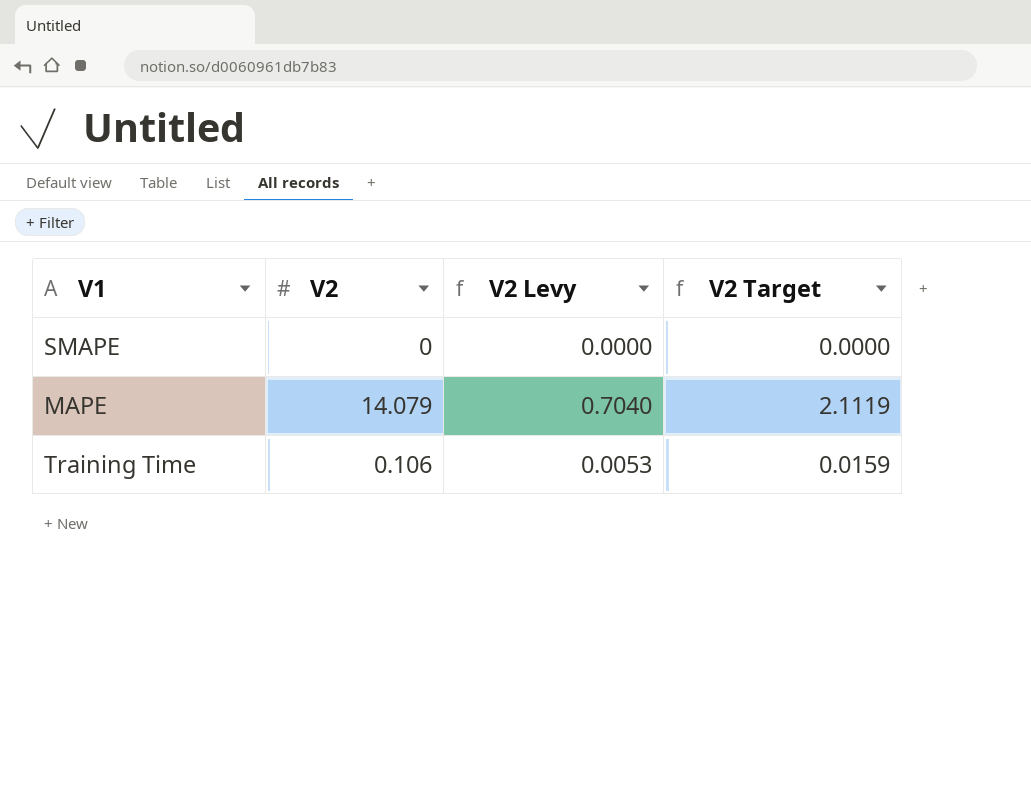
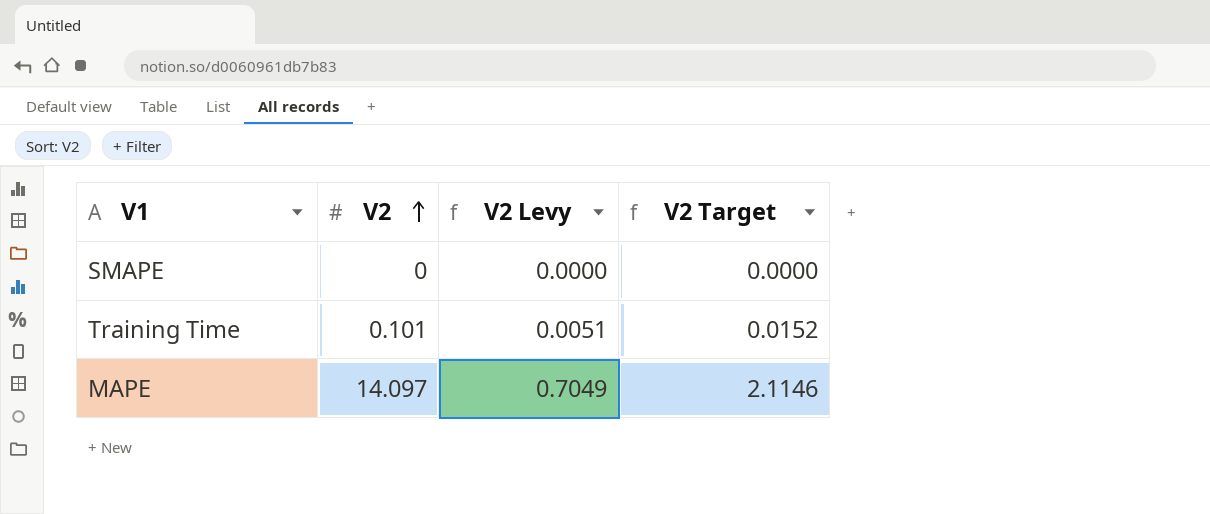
row order: none -> V2 ascending
Training Time | V2: 0.106 -> 0.101
Training Time | V2 Levy: 0.0053 -> 0.0051
Training Time | V2 Target: 0.0159 -> 0.0152
MAPE | V2: 14.079 -> 14.097
MAPE | V2 Levy: 0.7040 -> 0.7049
MAPE | V2 Target: 2.1119 -> 2.1146

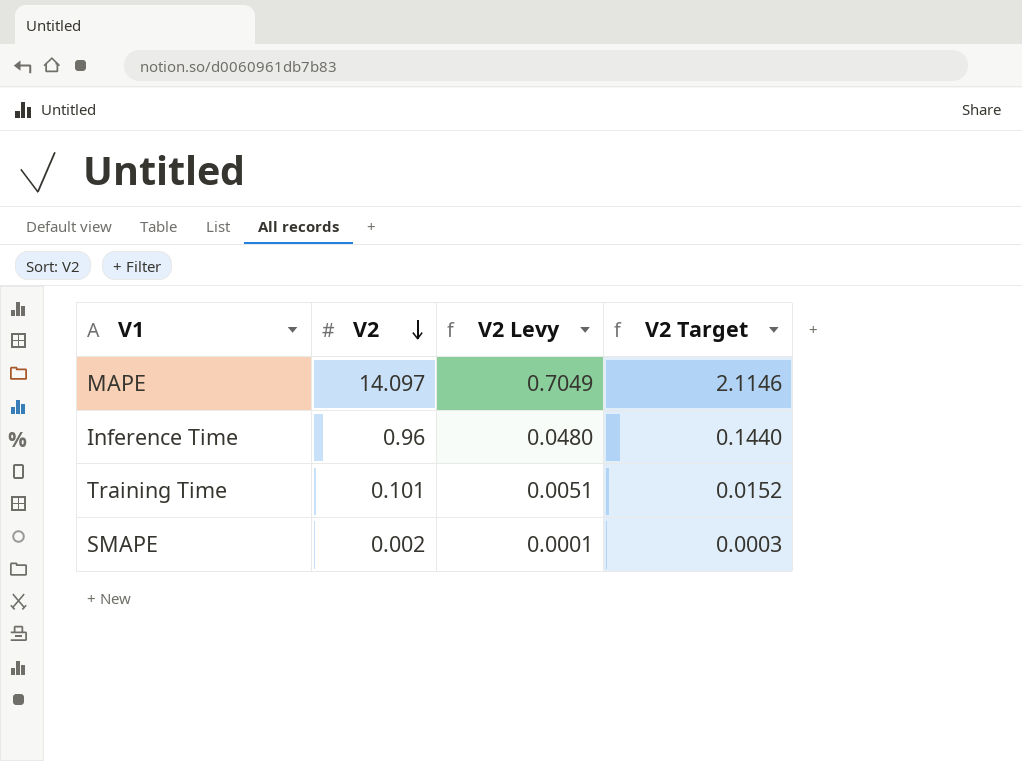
row order: V2 ascending -> V2 descending
row Inference Time: none -> 0.96 | 0.0480 | 0.1440
SMAPE | V2: 0 -> 0.002
SMAPE | V2 Levy: 0.0000 -> 0.0001
SMAPE | V2 Target: 0.0000 -> 0.0003

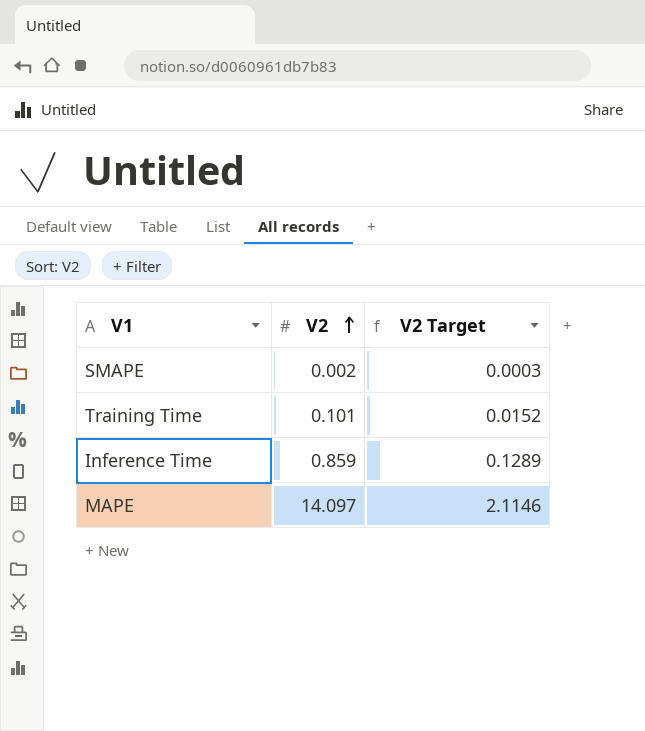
row order: V2 descending -> V2 ascending
column V2 Levy | formula: [V2] * 0.05 -> none
Inference Time | V2: 0.96 -> 0.859
Inference Time | V2 Target: 0.1440 -> 0.1289

